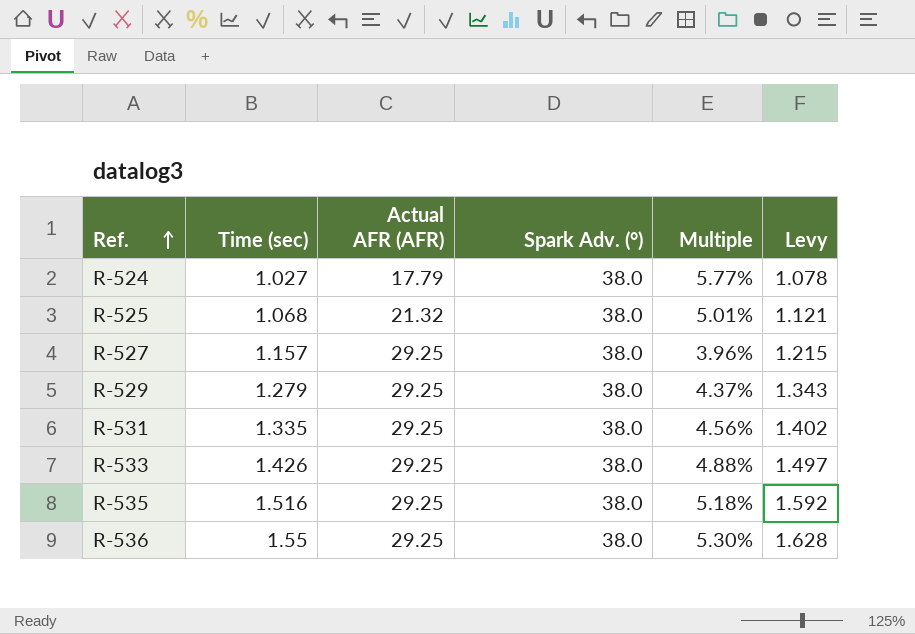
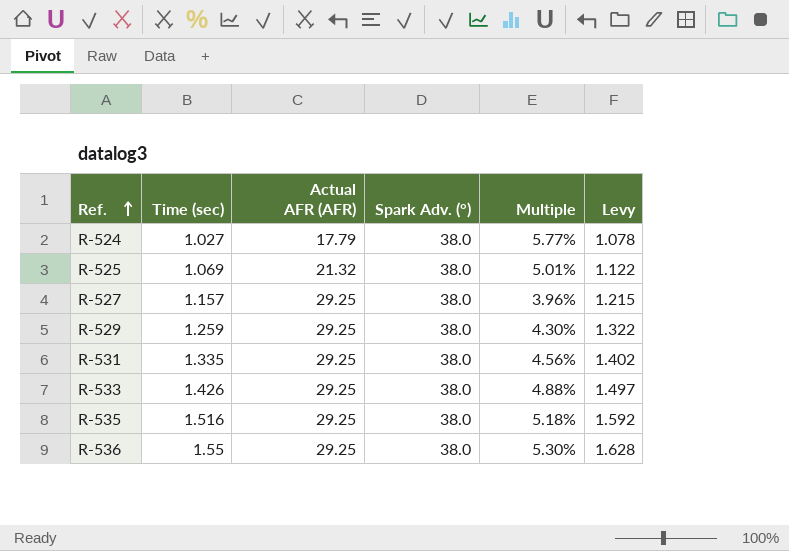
R-525 | Time (sec): 1.068 -> 1.069
R-525 | Levy: 1.121 -> 1.122
R-529 | Time (sec): 1.279 -> 1.259
R-529 | Multiple: 4.37% -> 4.30%
R-529 | Levy: 1.343 -> 1.322

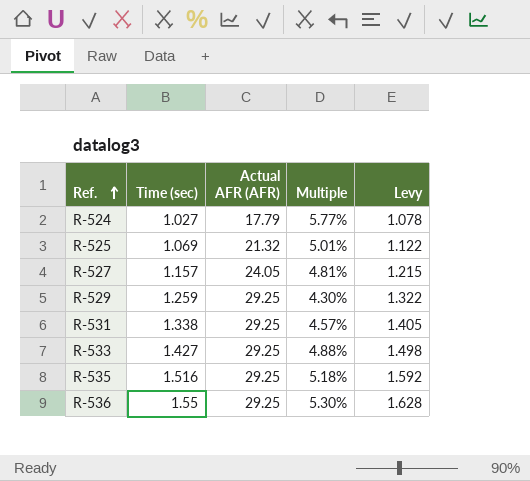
column Spark Adv. (°) | position: 4 -> none
R-527 | Actual AFR (AFR): 29.25 -> 24.05
R-527 | Multiple: 3.96% -> 4.81%
R-531 | Time (sec): 1.335 -> 1.338
R-531 | Multiple: 4.56% -> 4.57%
R-531 | Levy: 1.402 -> 1.405
R-533 | Time (sec): 1.426 -> 1.427
R-533 | Levy: 1.497 -> 1.498

